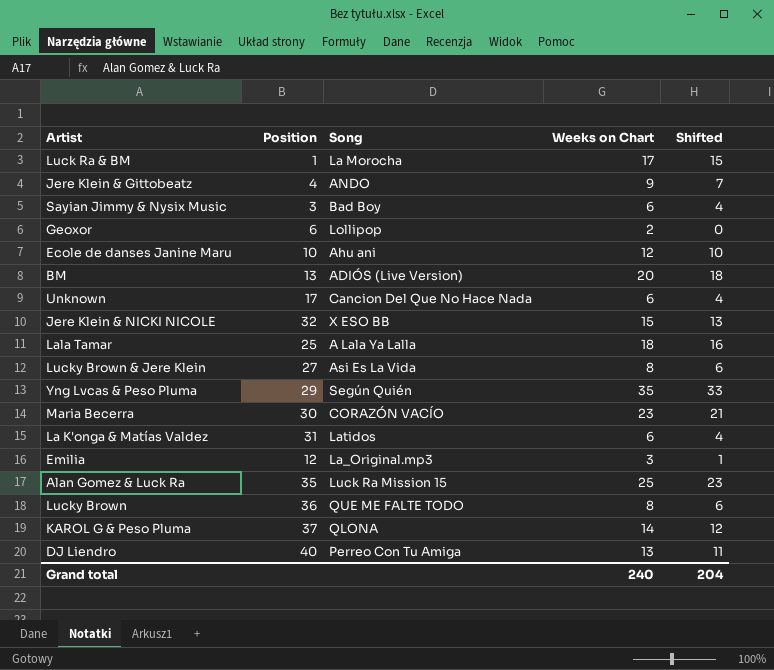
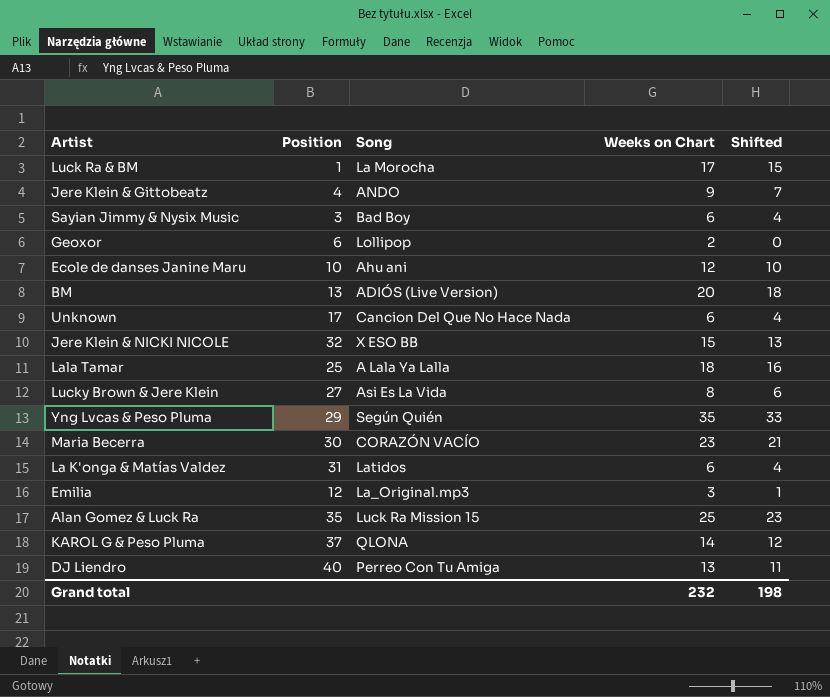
row Lucky Brown: 36 | QUE ME FALTE TODO | 8 | 6 -> none
Grand total | Weeks on Chart: 240 -> 232
Grand total | Shifted: 204 -> 198

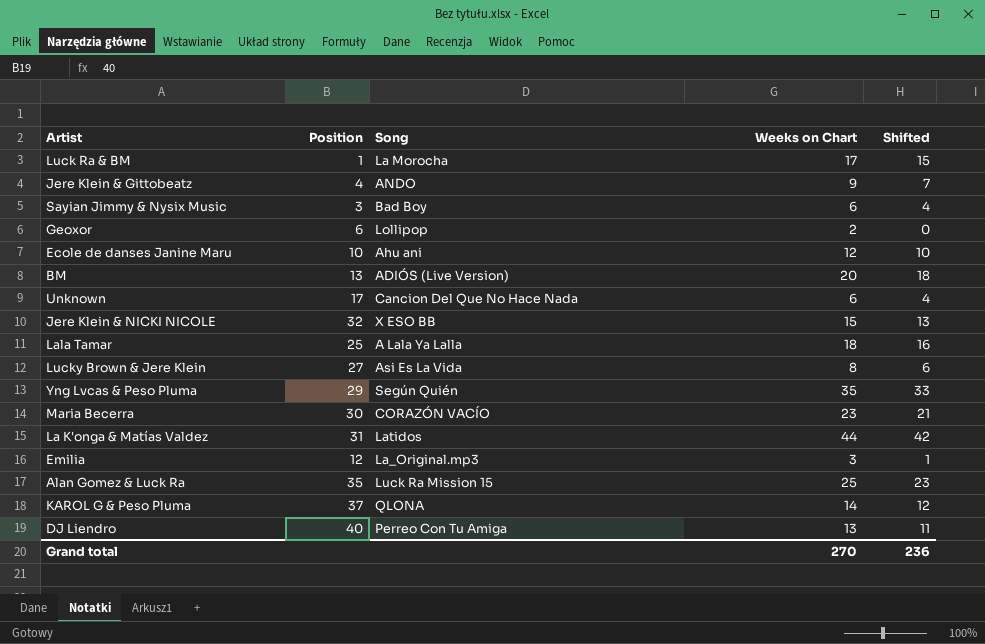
La K'onga & Matías Valdez | Weeks on Chart: 6 -> 44
La K'onga & Matías Valdez | Shifted: 4 -> 42
Grand total | Weeks on Chart: 232 -> 270
Grand total | Shifted: 198 -> 236

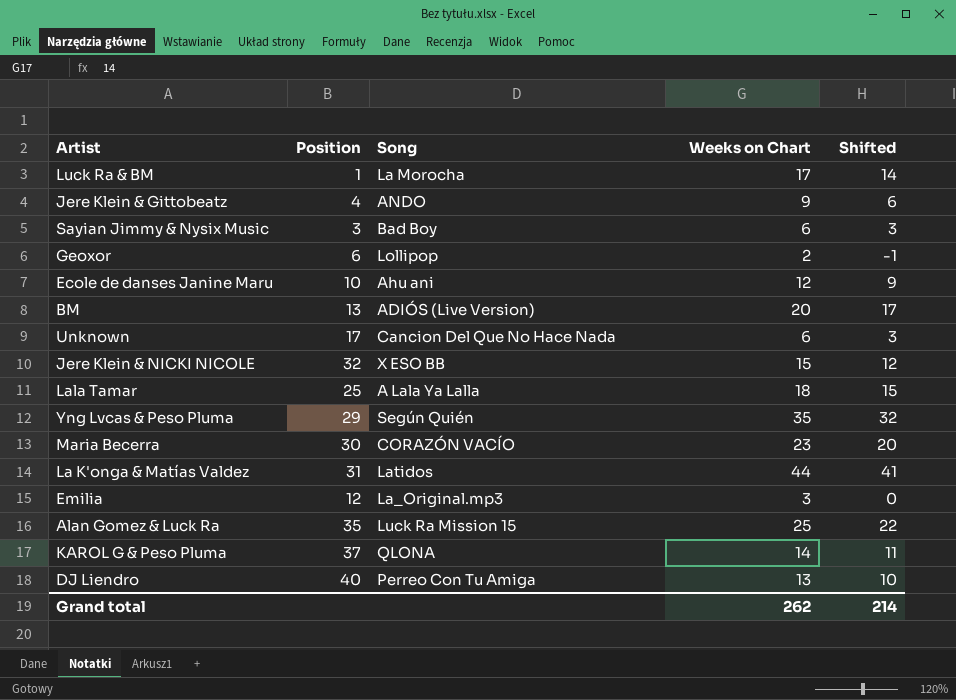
column Shifted | formula: [Weeks on Chart] - 2 -> [Weeks on Chart] - 3
row Lucky Brown & Jere Klein: 27 | Asi Es La Vida | 8 | 6 -> none
Grand total | Weeks on Chart: 270 -> 262
Grand total | Shifted: 236 -> 214

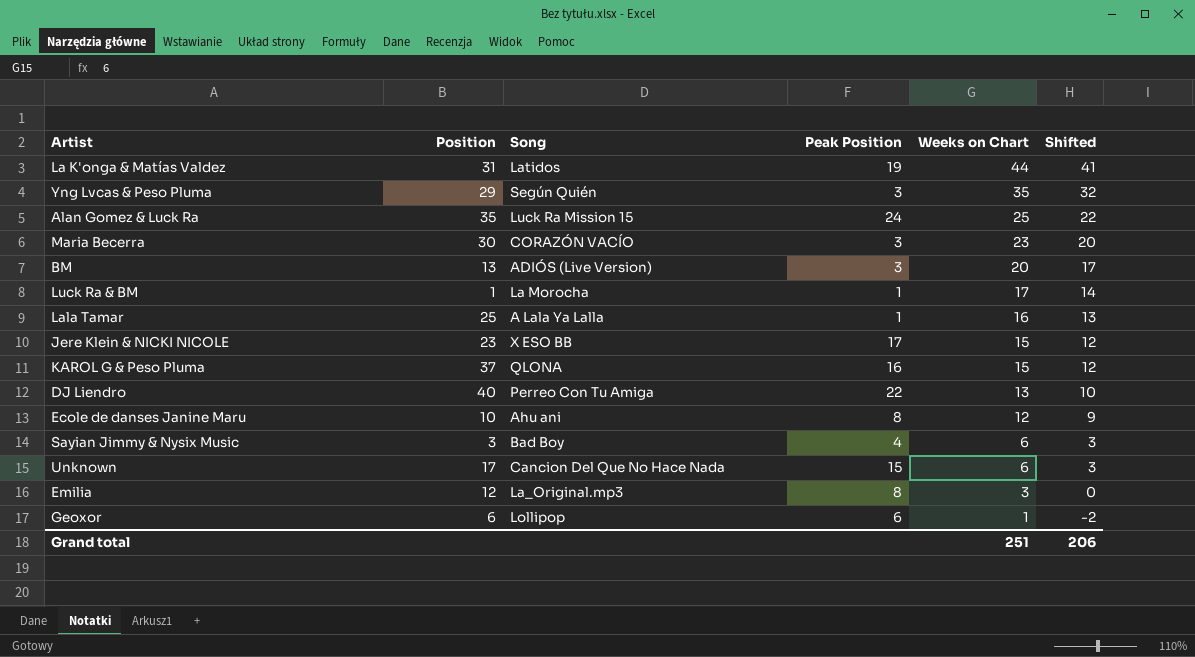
row order: none -> Weeks on Chart descending
column Peak Position | position: none -> 4
row Jere Klein & Gittobeatz: 4 | ANDO | 9 | 6 -> none
Lala Tamar | Weeks on Chart: 18 -> 16
Lala Tamar | Shifted: 15 -> 13
Jere Klein & NICKI NICOLE | Position: 32 -> 23
KAROL G & Peso Pluma | Weeks on Chart: 14 -> 15
KAROL G & Peso Pluma | Shifted: 11 -> 12
Geoxor | Weeks on Chart: 2 -> 1
Geoxor | Shifted: -1 -> -2
Grand total | Weeks on Chart: 262 -> 251
Grand total | Shifted: 214 -> 206

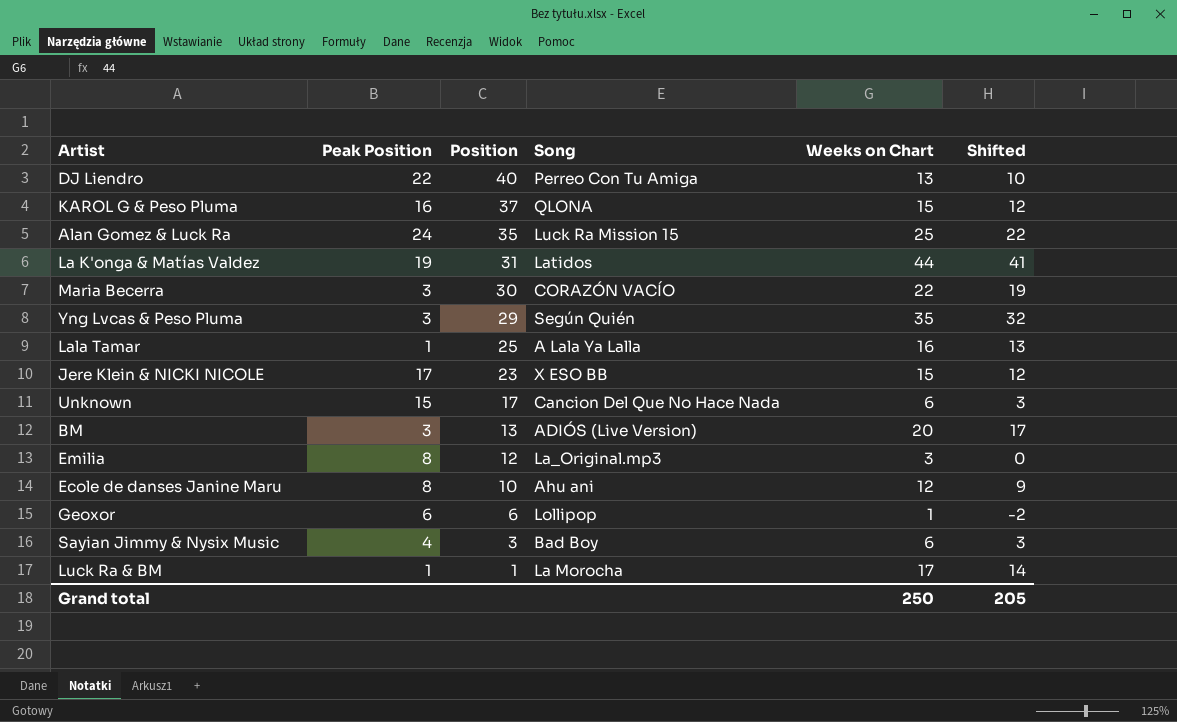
row order: Weeks on Chart descending -> Position descending
column Peak Position | position: 4 -> 2
Maria Becerra | Weeks on Chart: 23 -> 22
Maria Becerra | Shifted: 20 -> 19
Grand total | Weeks on Chart: 251 -> 250
Grand total | Shifted: 206 -> 205

